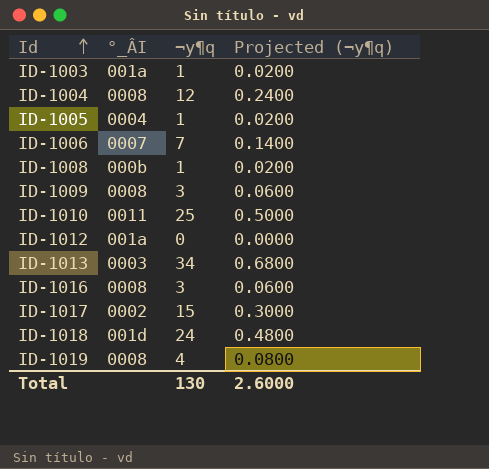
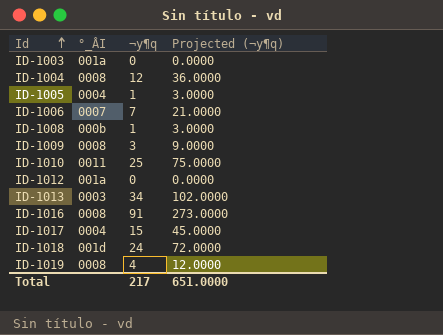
column Projected (¬y¶q) | formula: [¬y¶q] * 0.02 -> [¬y¶q] * 3
ID-1003 | ¬y¶q: 1 -> 0
ID-1016 | ¬y¶q: 3 -> 91
ID-1017 | °_ÂI: 0002 -> 0004
Total | ¬y¶q: 130 -> 217
Total | Projected (¬y¶q): 2.6000 -> 651.0000

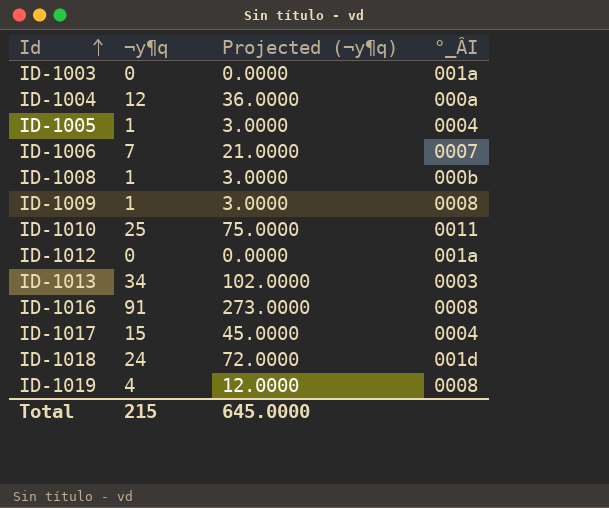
column °_ÂI | position: 2 -> 4
ID-1004 | °_ÂI: 0008 -> 000a
ID-1009 | ¬y¶q: 3 -> 1
ID-1009 | Projected (¬y¶q): 9.0000 -> 3.0000
Total | ¬y¶q: 217 -> 215
Total | Projected (¬y¶q): 651.0000 -> 645.0000

